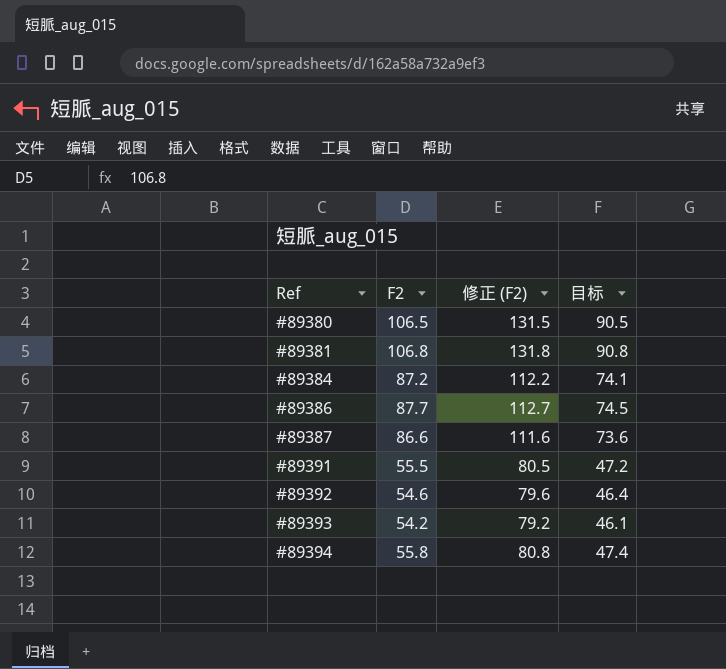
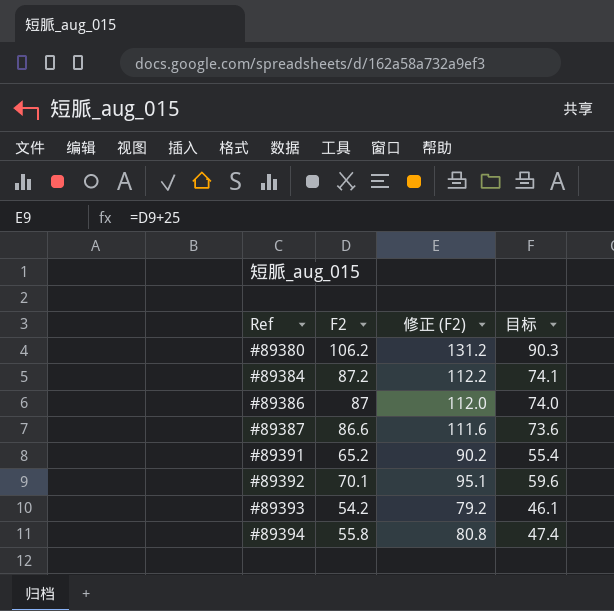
row #89381: 106.8 | 131.8 | 90.8 -> none
#89380 | F2: 106.5 -> 106.2
#89380 | 修正 (F2): 131.5 -> 131.2
#89380 | 目标: 90.5 -> 90.3
#89386 | F2: 87.7 -> 87
#89386 | 修正 (F2): 112.7 -> 112.0
#89386 | 目标: 74.5 -> 74.0
#89391 | F2: 55.5 -> 65.2
#89391 | 修正 (F2): 80.5 -> 90.2
#89391 | 目标: 47.2 -> 55.4
#89392 | F2: 54.6 -> 70.1
#89392 | 修正 (F2): 79.6 -> 95.1
#89392 | 目标: 46.4 -> 59.6

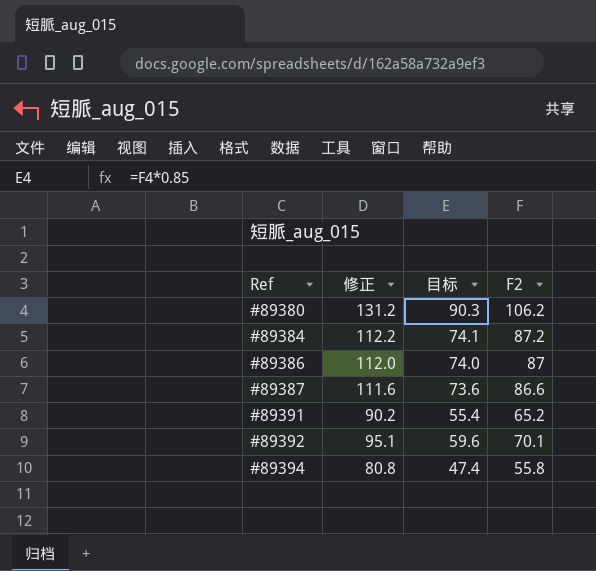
column name: 修正 (F2) -> 修正
column F2 | position: 2 -> 4
row #89393: 54.2 | 79.2 | 46.1 -> none

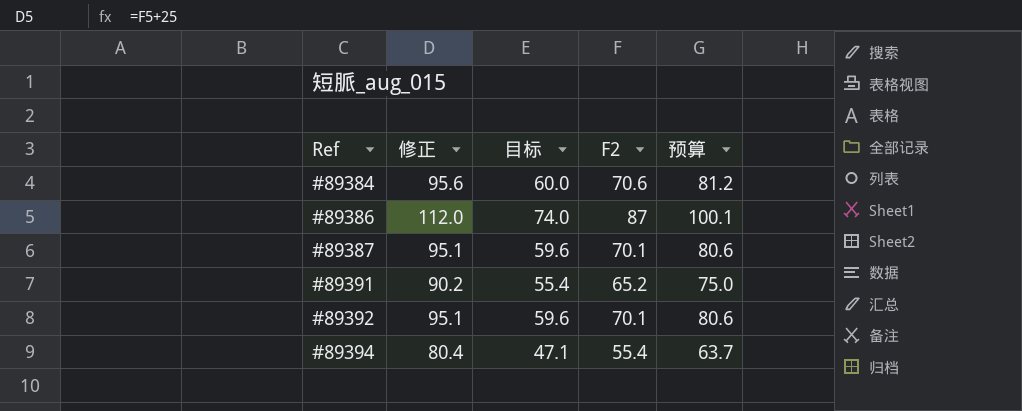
column 预算 | formula: none -> [F2] * 1.15
row #89380: 131.2 | 90.3 | 106.2 -> none
#89384 | 修正: 112.2 -> 95.6
#89384 | 目标: 74.1 -> 60.0
#89384 | F2: 87.2 -> 70.6
#89387 | 修正: 111.6 -> 95.1
#89387 | 目标: 73.6 -> 59.6
#89387 | F2: 86.6 -> 70.1
#89394 | 修正: 80.8 -> 80.4
#89394 | 目标: 47.4 -> 47.1
#89394 | F2: 55.8 -> 55.4

